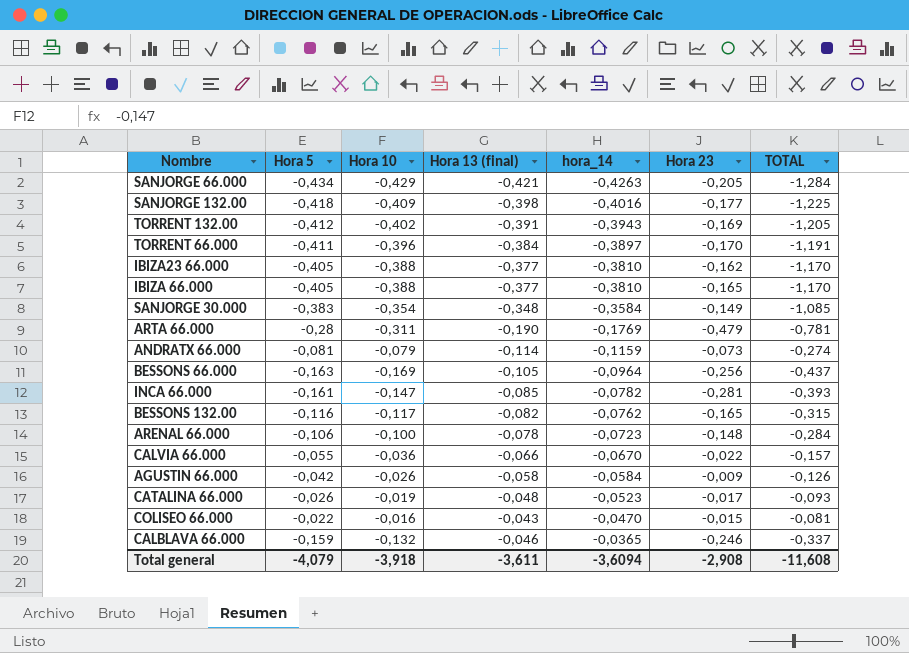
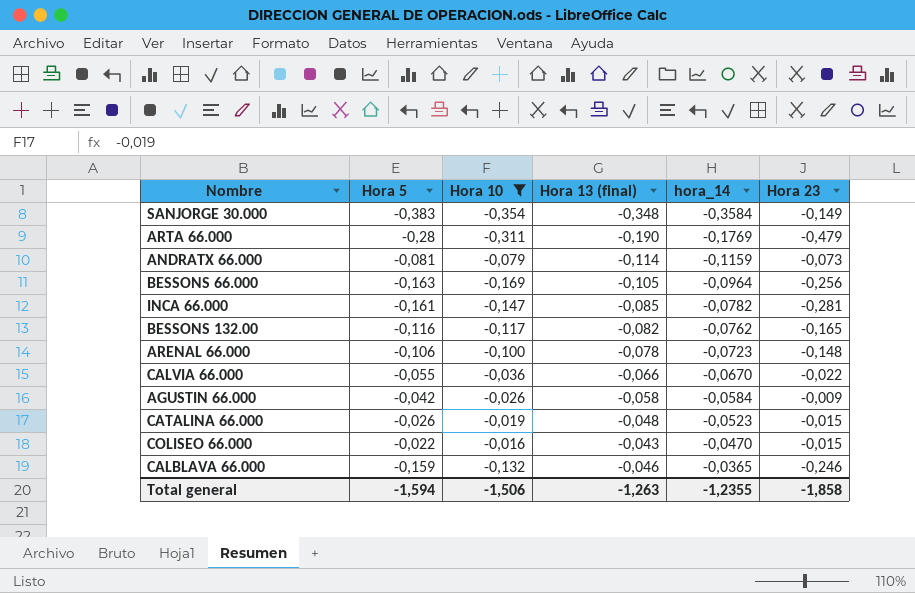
filter: none -> Hora 10 >= -0,354
column TOTAL | formula: [Hora 5] + [Hora 10] + [Hora 13 (final)] -> none
CATALINA 66.000 | Hora 23: -0,017 -> -0,015
Total general | Hora 5: -4,079 -> -1,594
Total general | Hora 10: -3,918 -> -1,506
Total general | Hora 13 (final): -3,611 -> -1,263
Total general | hora_14: -3,6094 -> -1,2355
Total general | Hora 23: -2,908 -> -1,858

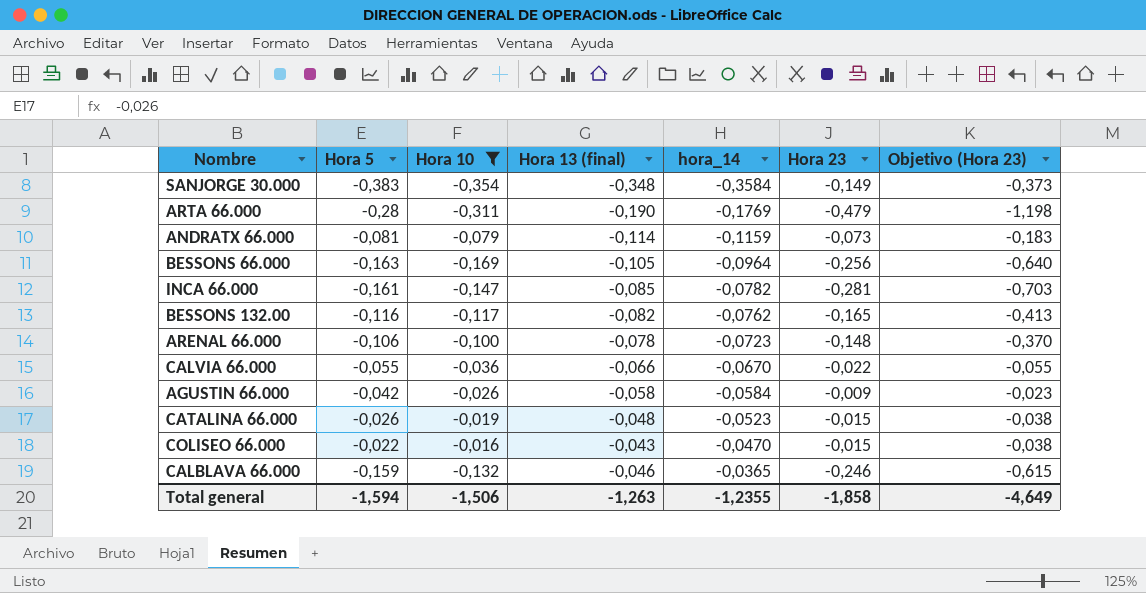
column Objetivo (Hora 23) | formula: none -> [Hora 23] * 2,5

